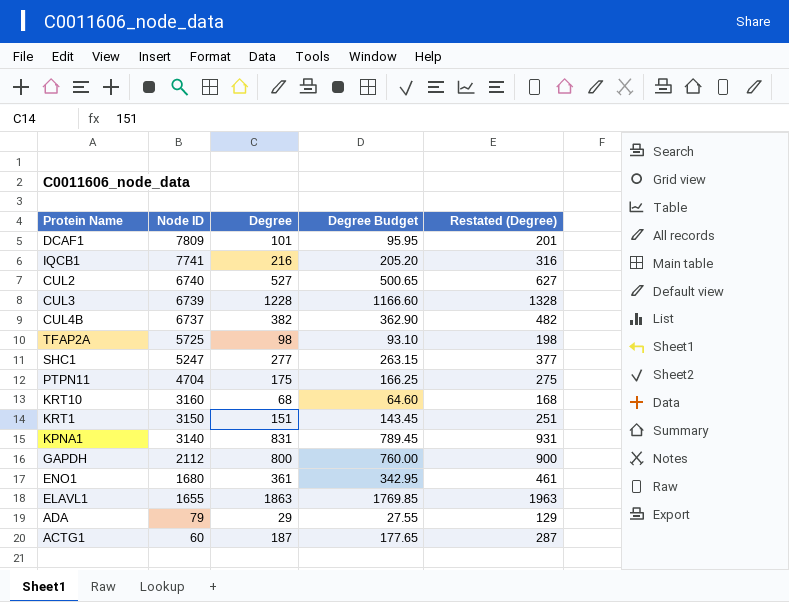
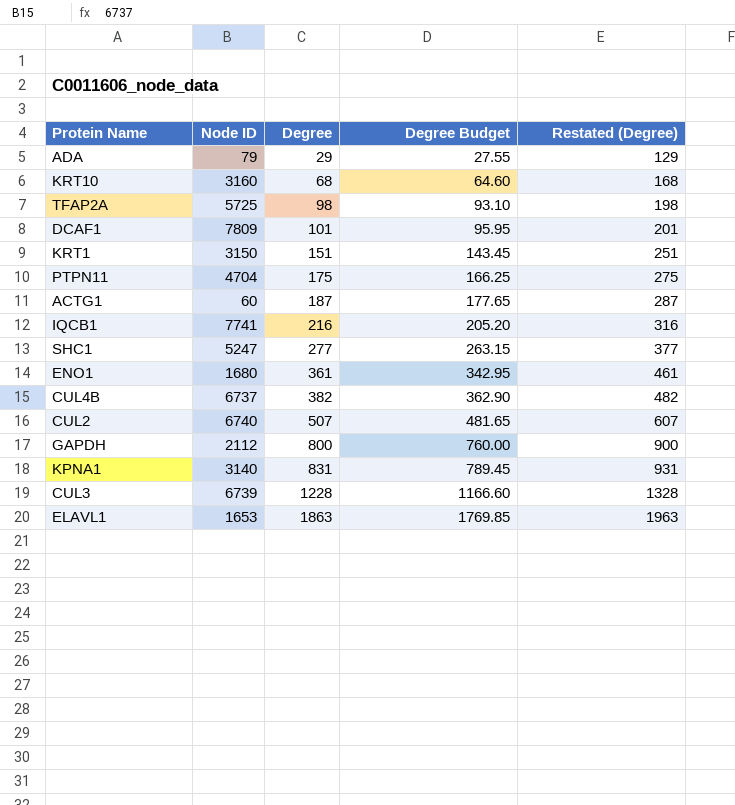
row order: Node ID descending -> Degree ascending
CUL2 | Degree: 527 -> 507
CUL2 | Degree Budget: 500.65 -> 481.65
CUL2 | Restated (Degree): 627 -> 607
ELAVL1 | Node ID: 1655 -> 1653

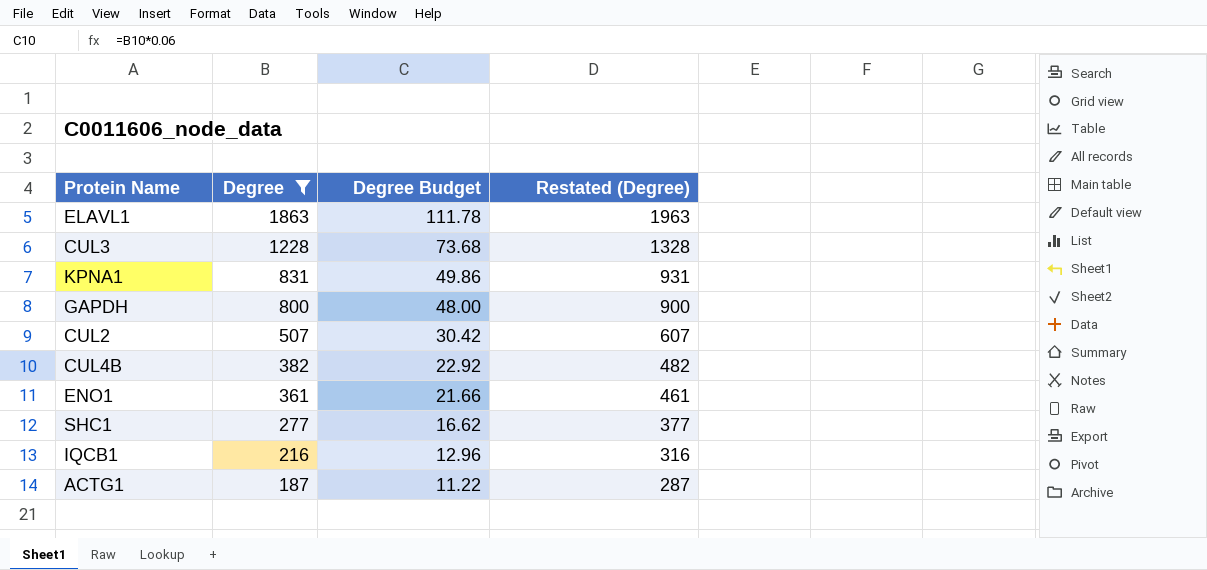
filter: none -> Degree >= 187
row order: Degree ascending -> Degree descending
column Node ID | position: 2 -> none
column Degree Budget | formula: [Degree] * 0.95 -> [Degree] * 0.06

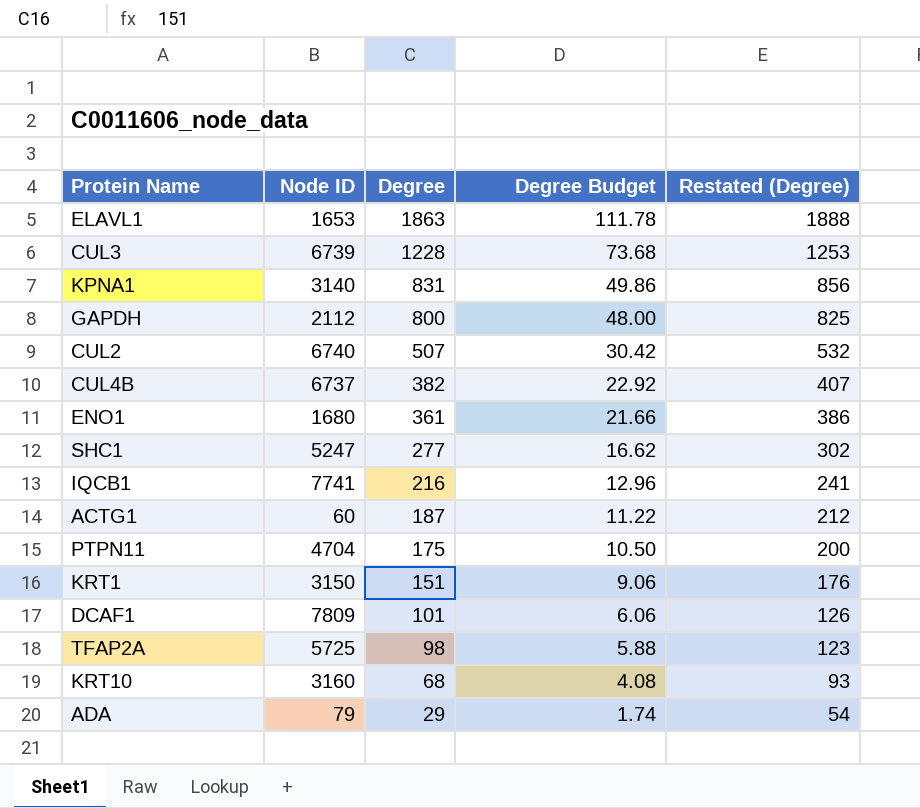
filter: Degree >= 187 -> none
column Node ID | position: none -> 2
column Restated (Degree) | formula: [Degree] + 100 -> [Degree] + 25

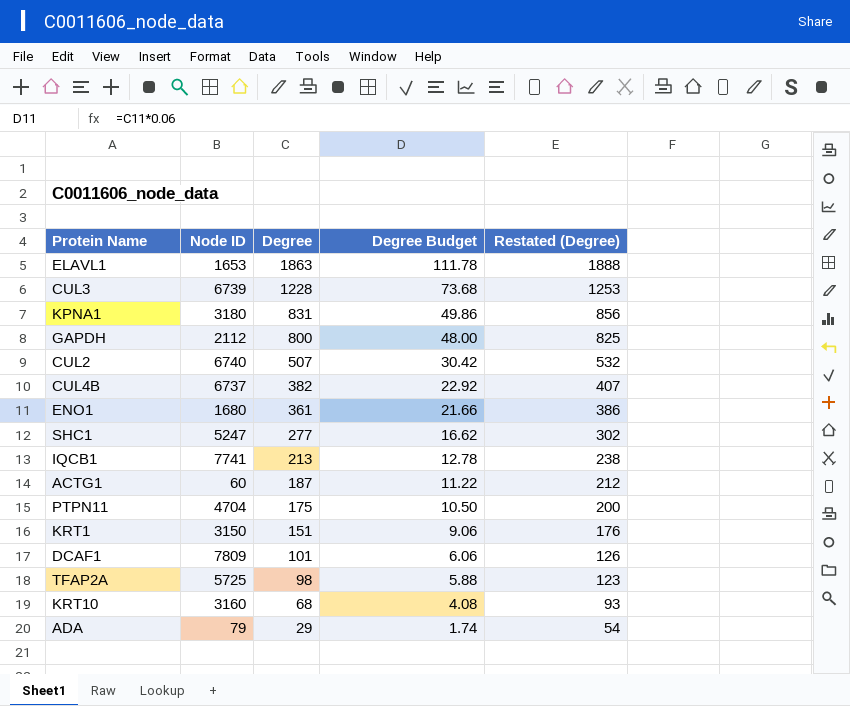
KPNA1 | Node ID: 3140 -> 3180
IQCB1 | Degree: 216 -> 213
IQCB1 | Degree Budget: 12.96 -> 12.78
IQCB1 | Restated (Degree): 241 -> 238

